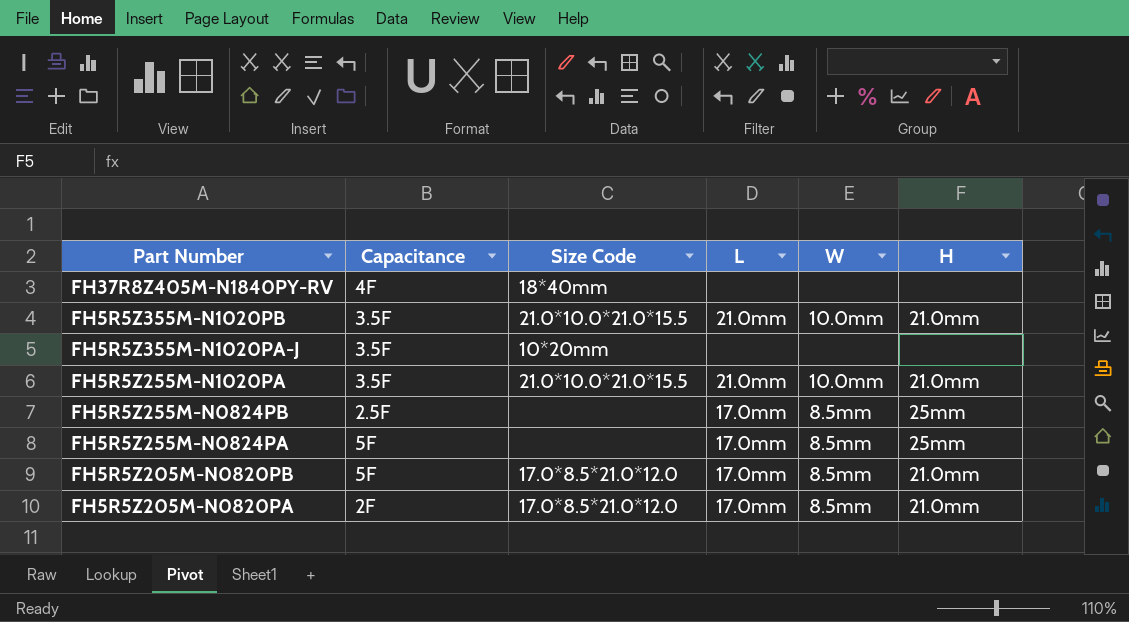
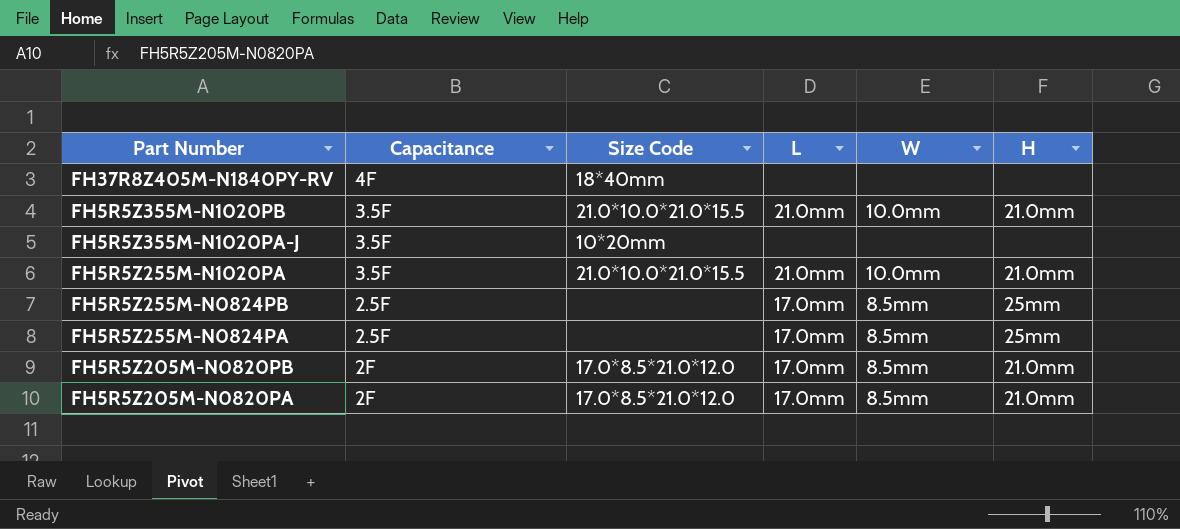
FH5R5Z255M-N0824PA | Capacitance: 5F -> 2.5F
FH5R5Z205M-N0820PB | Capacitance: 5F -> 2F

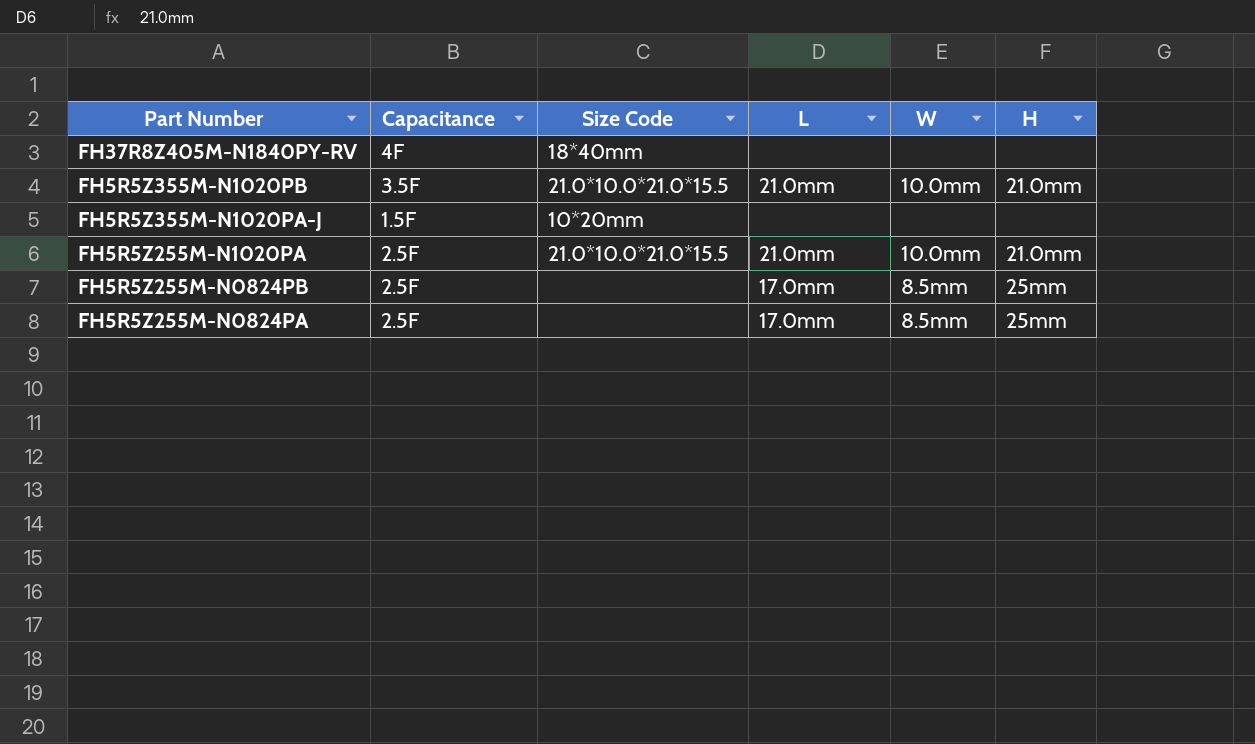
row FH5R5Z205M-N0820PB: 2F | 17.0*8.5*21.0*12.0 | 17.0mm | 8.5mm | 21.0mm -> none
row FH5R5Z205M-N0820PA: 2F | 17.0*8.5*21.0*12.0 | 17.0mm | 8.5mm | 21.0mm -> none
FH5R5Z355M-N1020PA-J | Capacitance: 3.5F -> 1.5F
FH5R5Z255M-N1020PA | Capacitance: 3.5F -> 2.5F

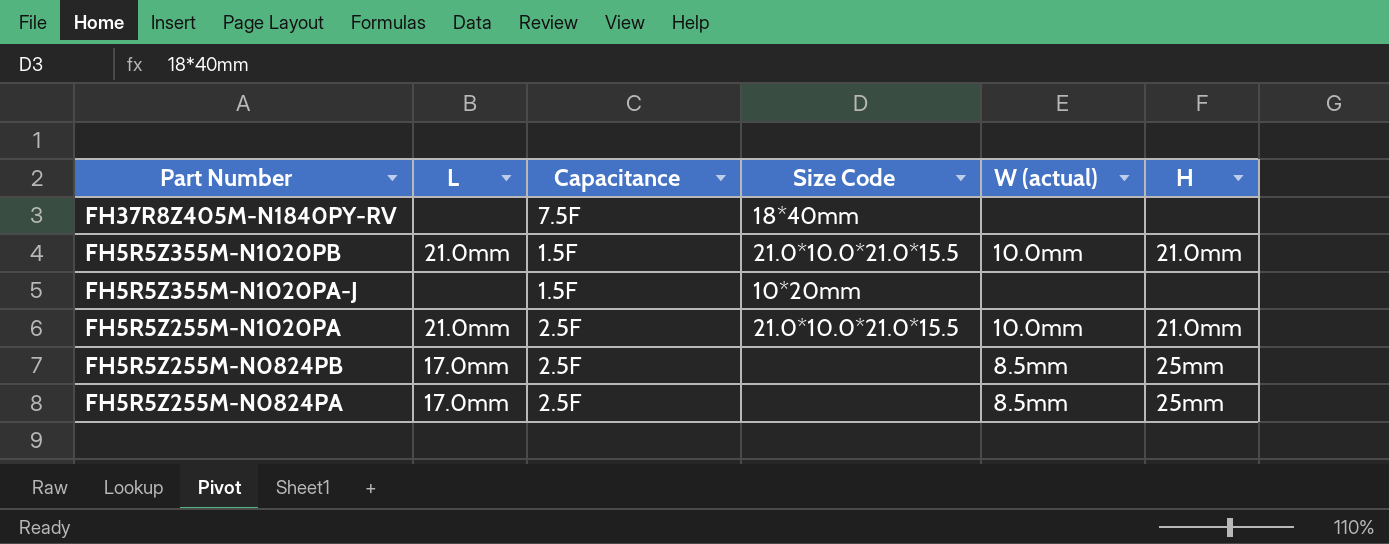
column L | position: 4 -> 2
column name: W -> W (actual)
FH37R8Z405M-N1840PY-RV | Capacitance: 4F -> 7.5F
FH5R5Z355M-N1020PB | Capacitance: 3.5F -> 1.5F

